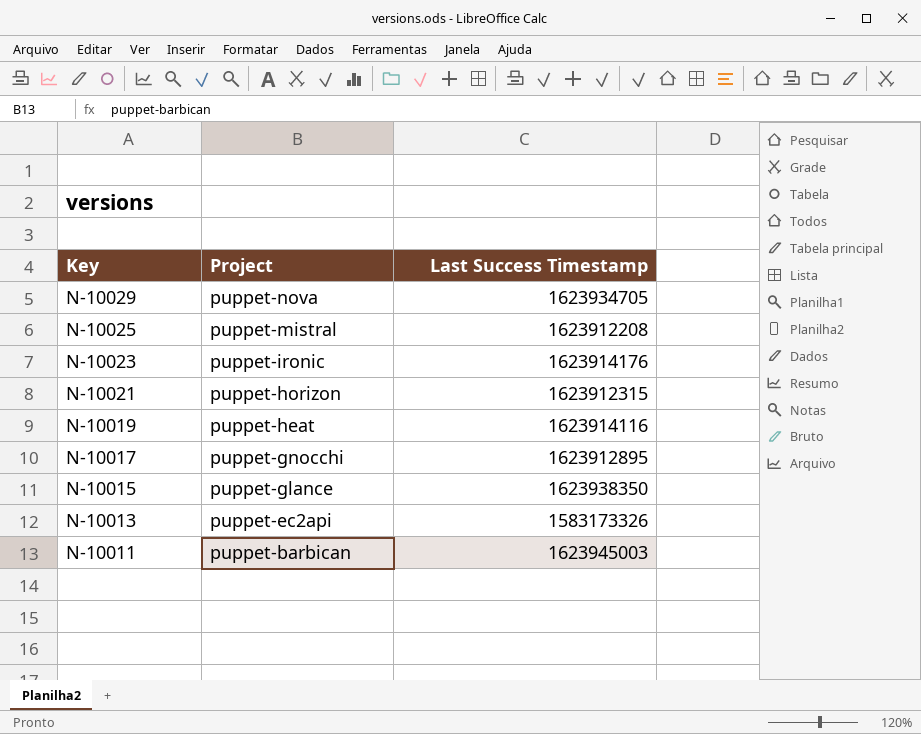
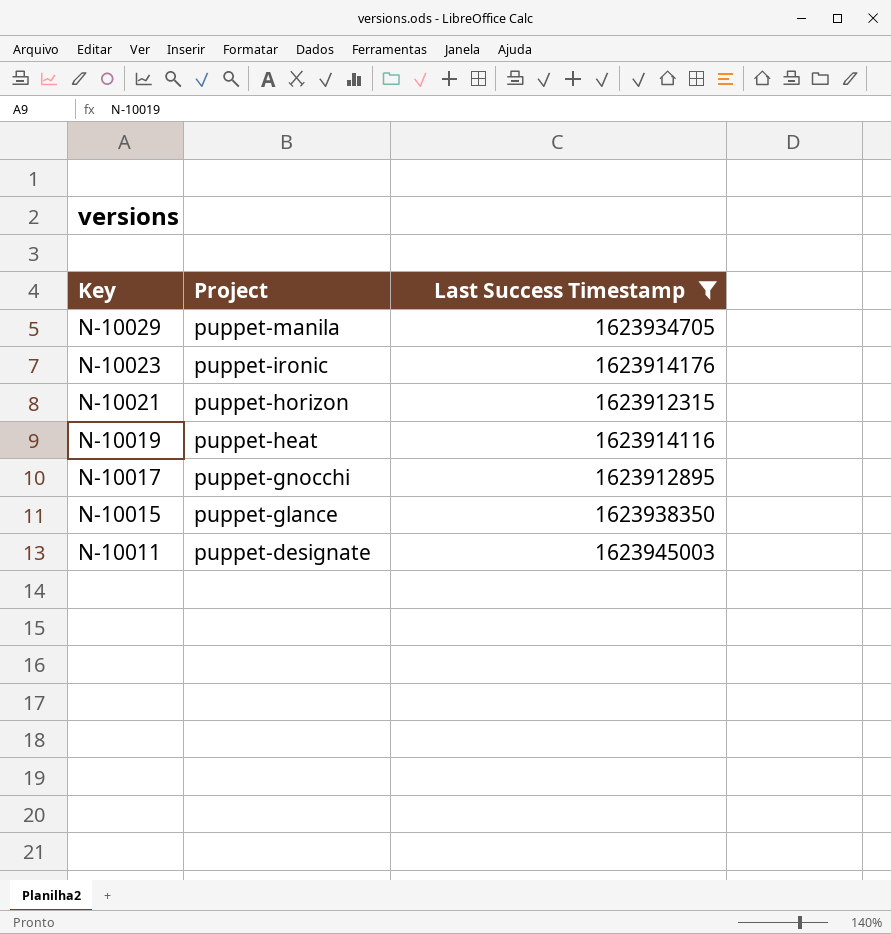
filter: none -> Last Success Timestamp >= 1623912315
N-10029 | Project: puppet-nova -> puppet-manila
N-10011 | Project: puppet-barbican -> puppet-designate

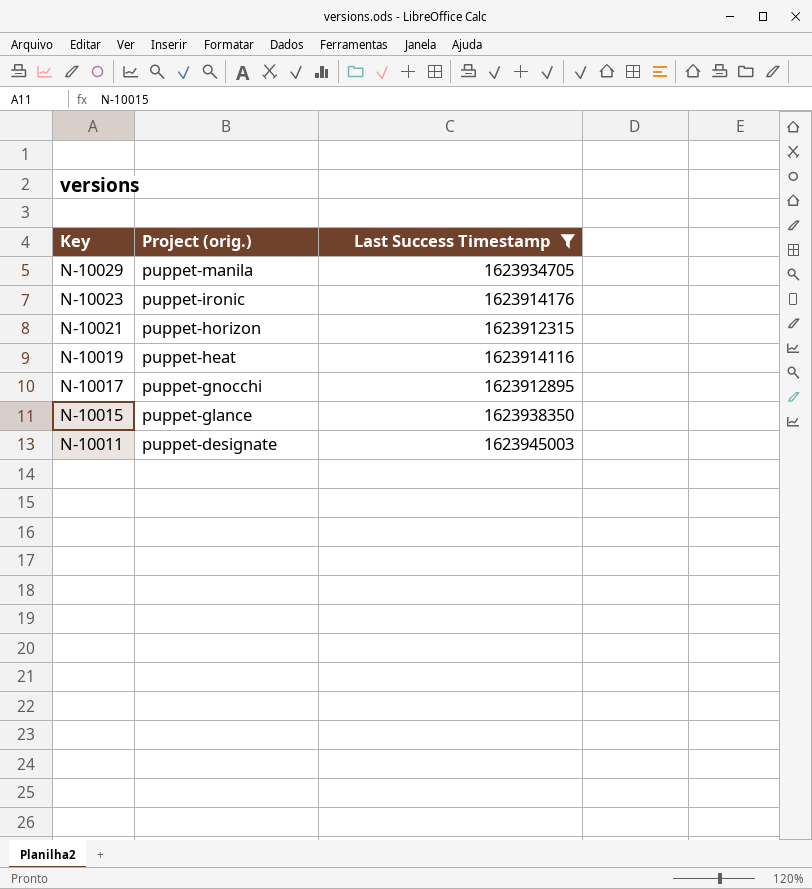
column name: Project -> Project (orig.)

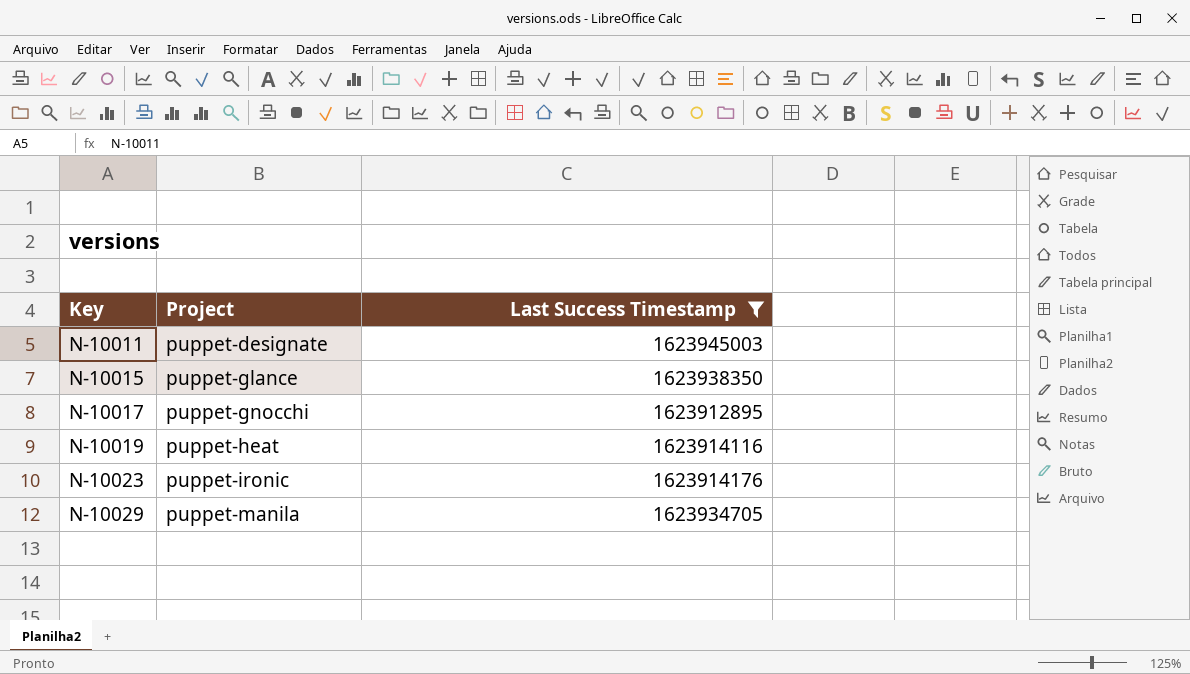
row order: Key descending -> Key ascending
column name: Project (orig.) -> Project
row N-10021: puppet-horizon | 1623912315 -> none

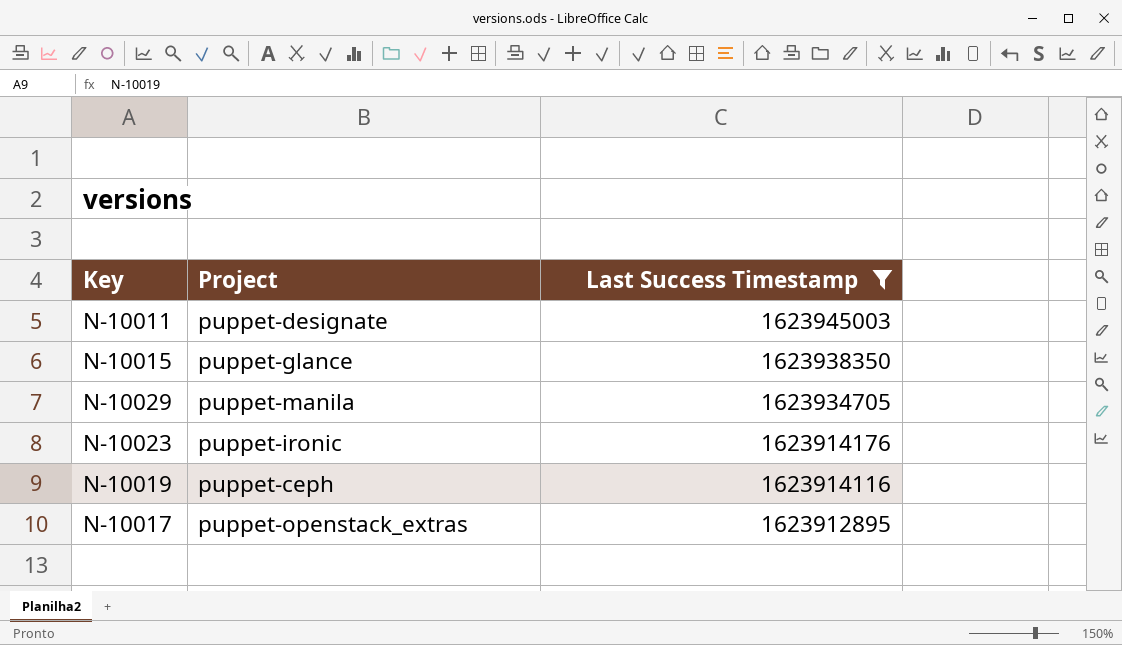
row order: Key ascending -> Last Success Timestamp descending
N-10019 | Project: puppet-heat -> puppet-ceph
N-10017 | Project: puppet-gnocchi -> puppet-openstack_extras

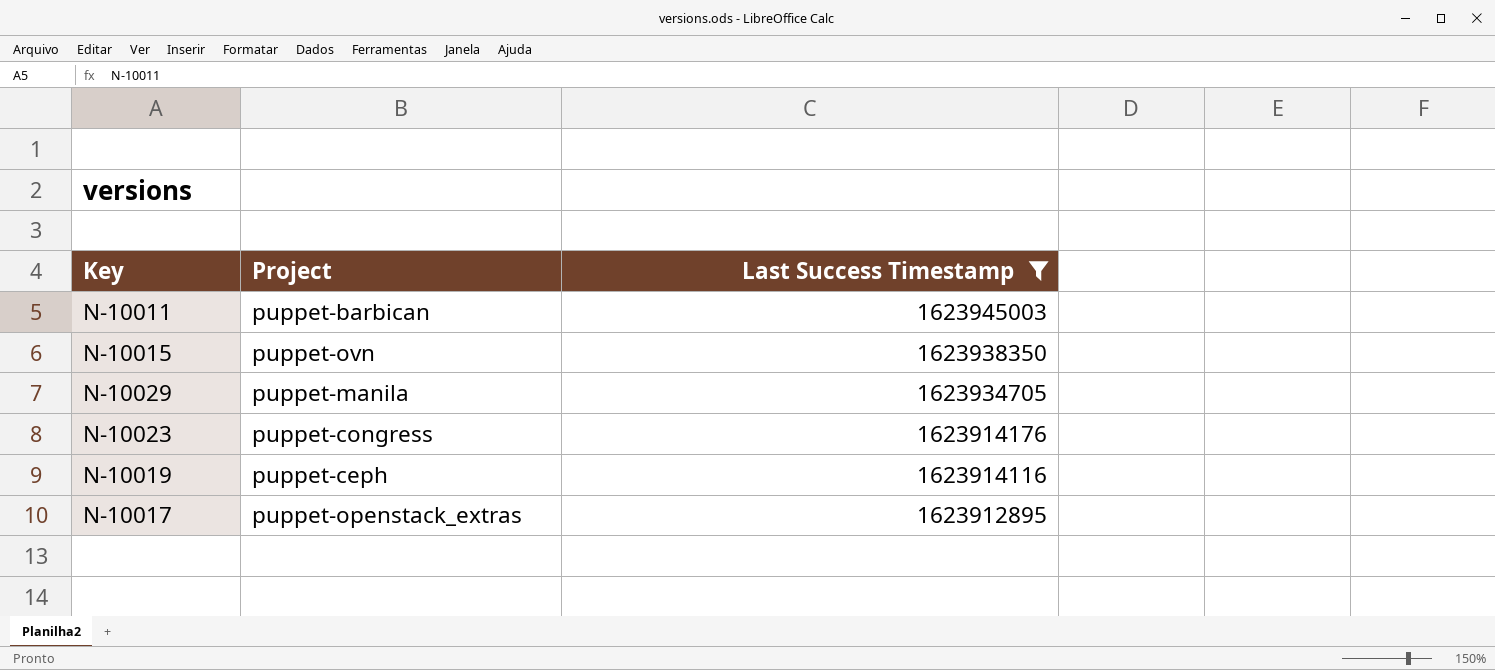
N-10011 | Project: puppet-designate -> puppet-barbican
N-10015 | Project: puppet-glance -> puppet-ovn
N-10023 | Project: puppet-ironic -> puppet-congress

